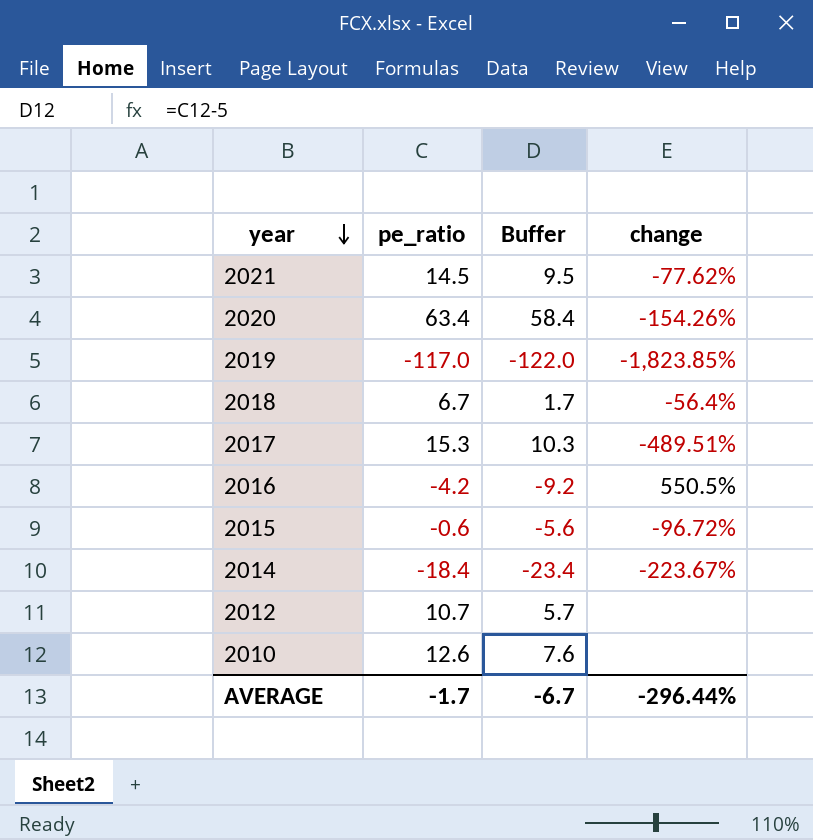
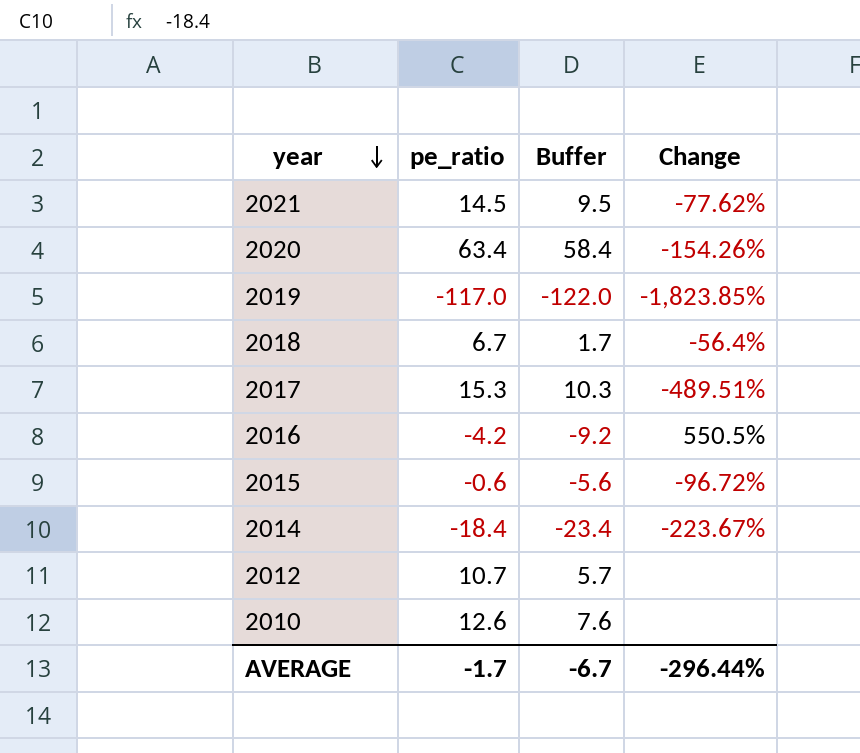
column name: change -> Change

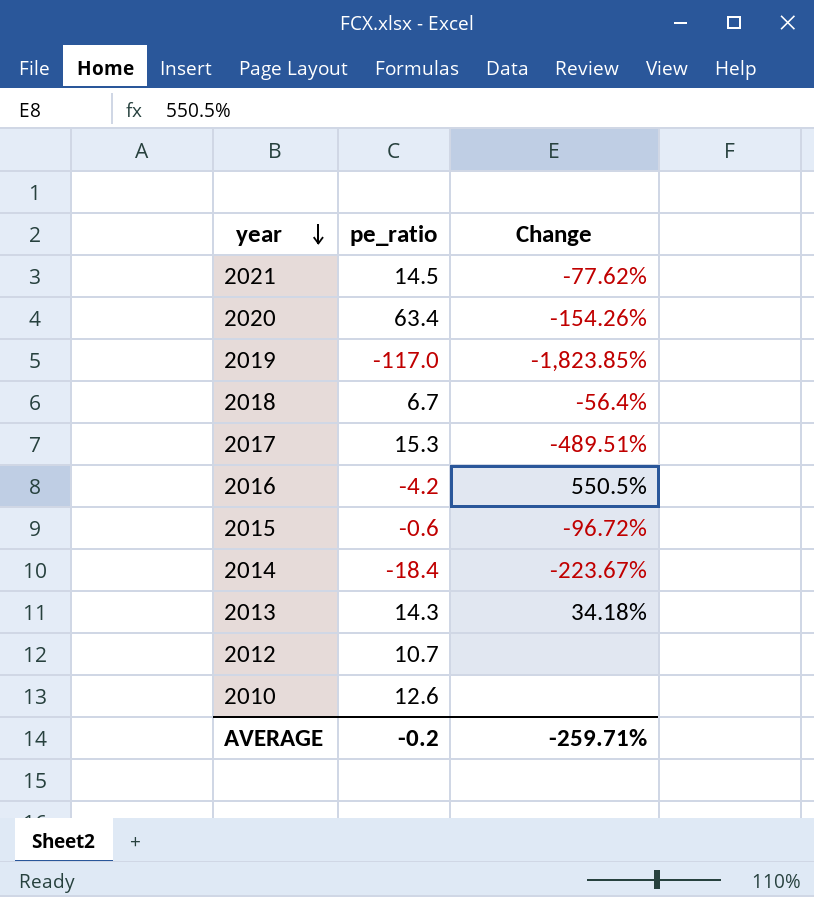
column Buffer | formula: [pe_ratio] - 5 -> none
row 2013: none -> 14.3 | 34.18%
AVERAGE | pe_ratio: -1.7 -> -0.2
AVERAGE | Change: -296.44% -> -259.71%

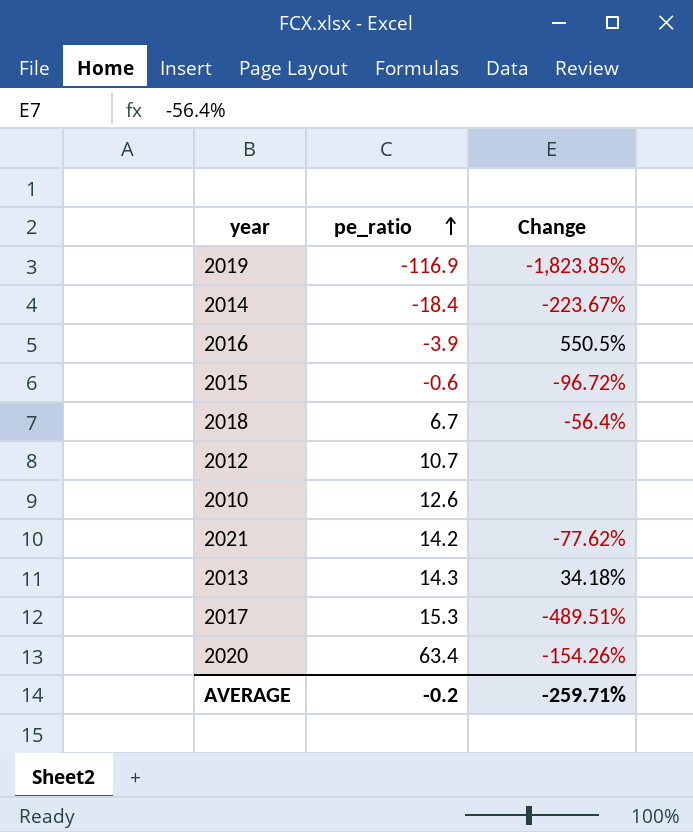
row order: year descending -> pe_ratio ascending
2019 | pe_ratio: -117.0 -> -116.9
2016 | pe_ratio: -4.2 -> -3.9
2021 | pe_ratio: 14.5 -> 14.2

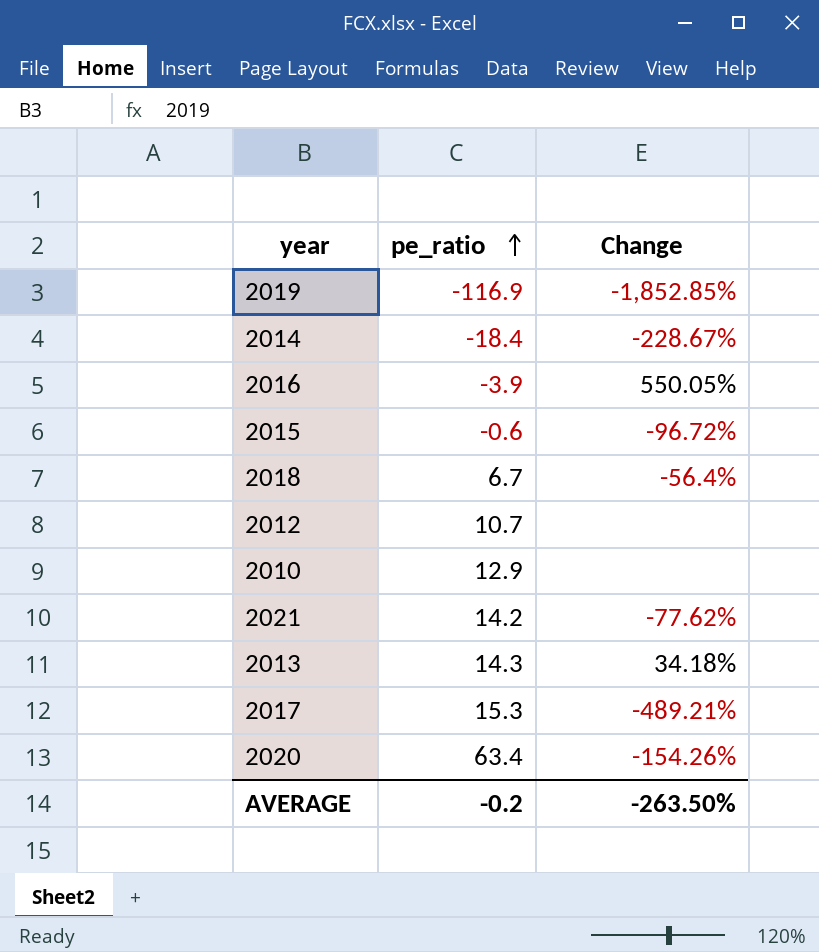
2019 | Change: -1,823.85% -> -1,852.85%
2014 | Change: -223.67% -> -228.67%
2016 | Change: 550.5% -> 550.05%
2010 | pe_ratio: 12.6 -> 12.9
2017 | Change: -489.51% -> -489.21%
AVERAGE | Change: -259.71% -> -263.50%

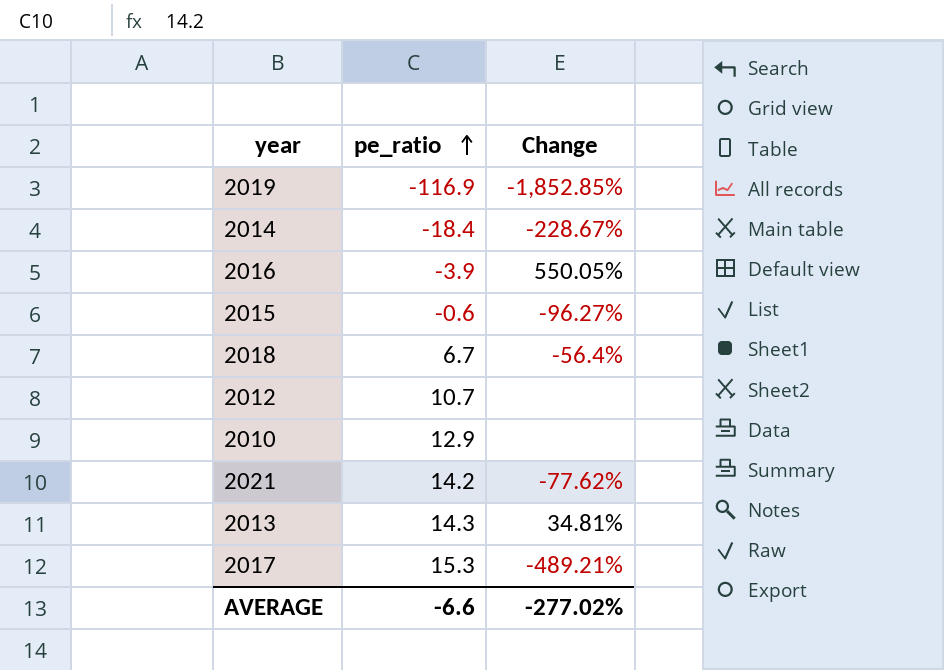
row 2020: 63.4 | -154.26% -> none
2015 | Change: -96.72% -> -96.27%
2013 | Change: 34.18% -> 34.81%
AVERAGE | pe_ratio: -0.2 -> -6.6
AVERAGE | Change: -263.50% -> -277.02%

